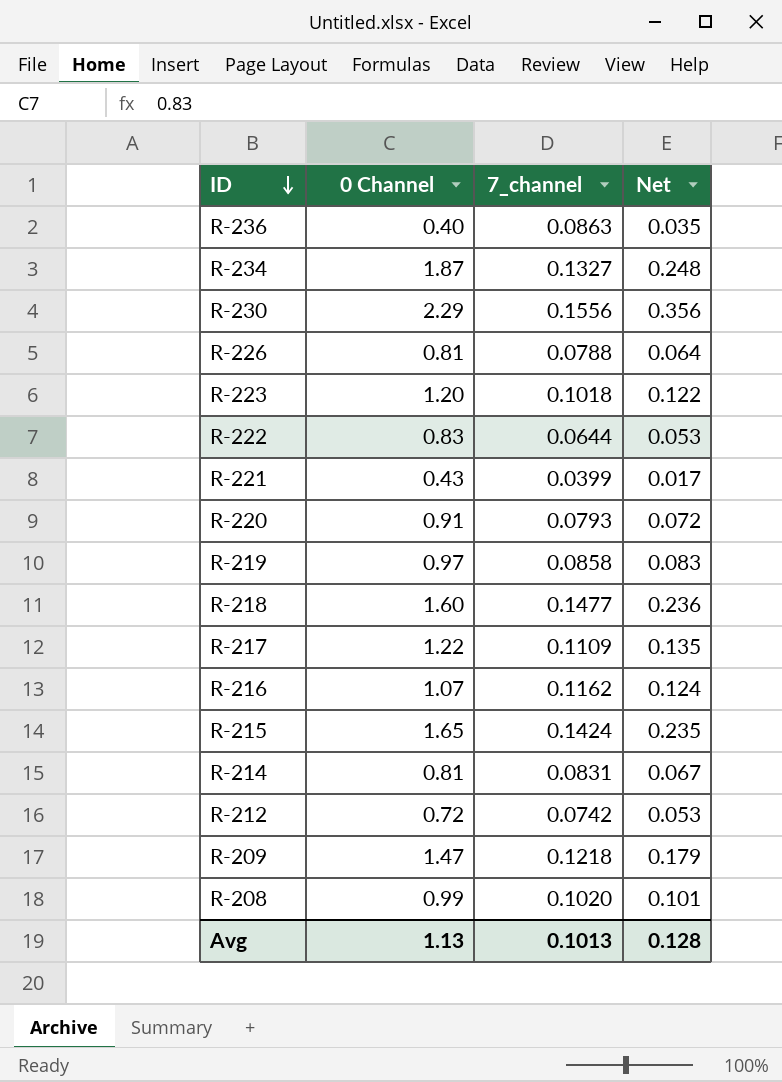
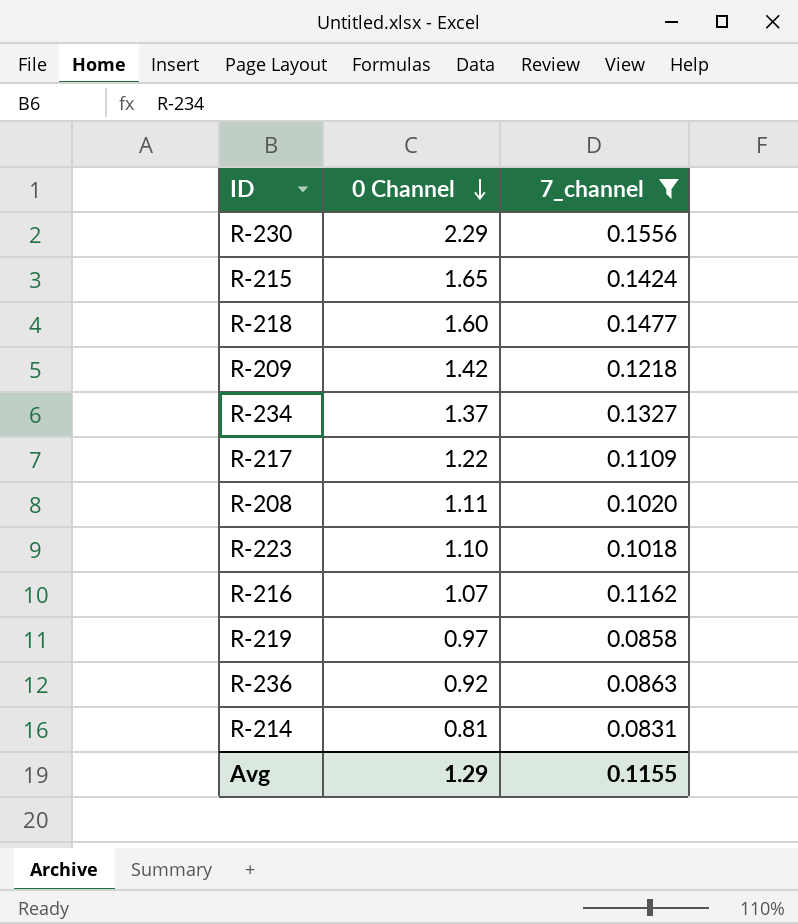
filter: none -> 7_channel >= 0.0831
row order: ID descending -> 0 Channel descending
column Net | formula: [0 Channel] * [7_channel] -> none
R-209 | 0 Channel: 1.47 -> 1.42
R-234 | 0 Channel: 1.87 -> 1.37
R-208 | 0 Channel: 0.99 -> 1.11
R-223 | 0 Channel: 1.20 -> 1.10
R-236 | 0 Channel: 0.40 -> 0.92
Avg | 0 Channel: 1.13 -> 1.29
Avg | 7_channel: 0.1013 -> 0.1155

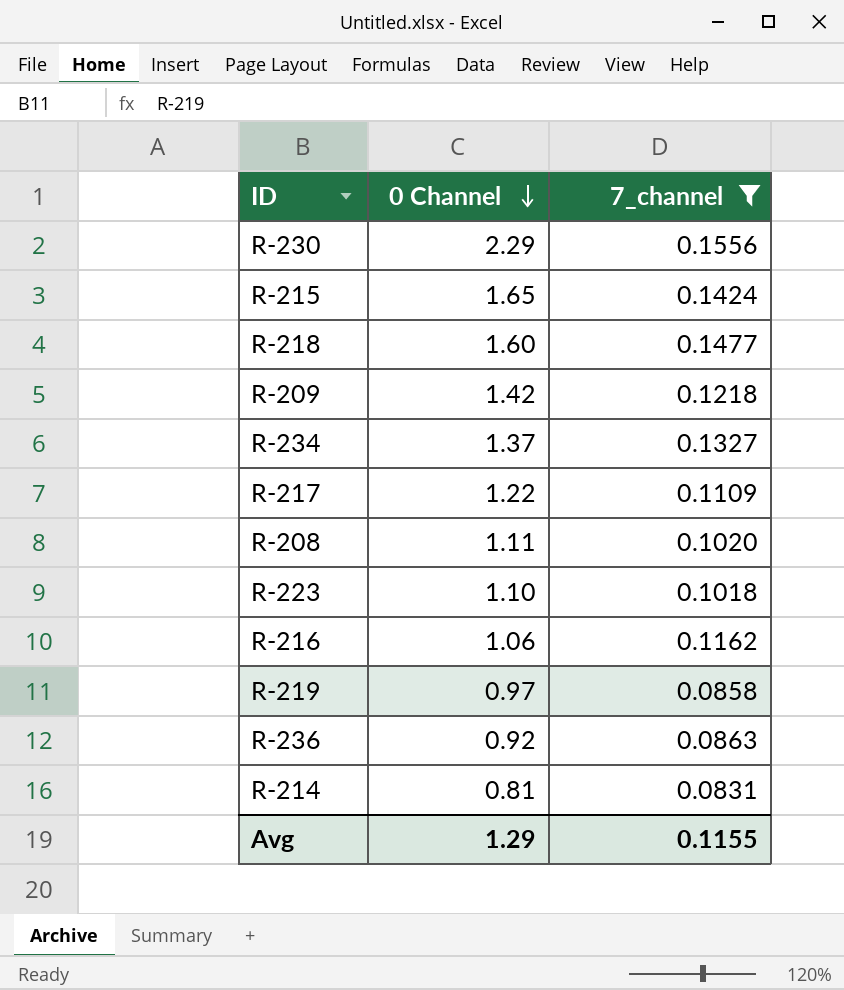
R-216 | 0 Channel: 1.07 -> 1.06

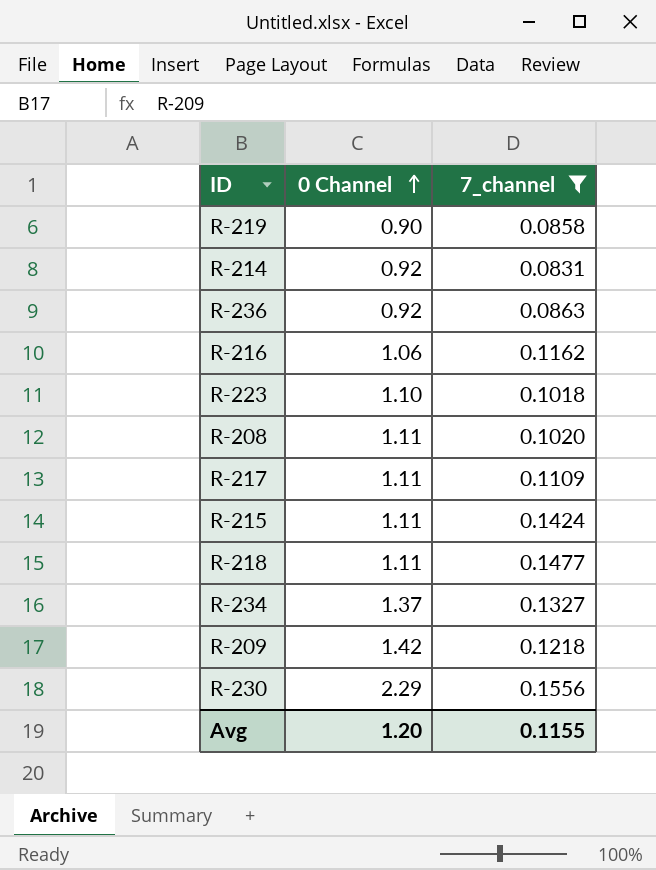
row order: 0 Channel descending -> 0 Channel ascending
R-219 | 0 Channel: 0.97 -> 0.90
R-214 | 0 Channel: 0.81 -> 0.92
R-217 | 0 Channel: 1.22 -> 1.11
R-215 | 0 Channel: 1.65 -> 1.11
R-218 | 0 Channel: 1.60 -> 1.11
Avg | 0 Channel: 1.29 -> 1.20

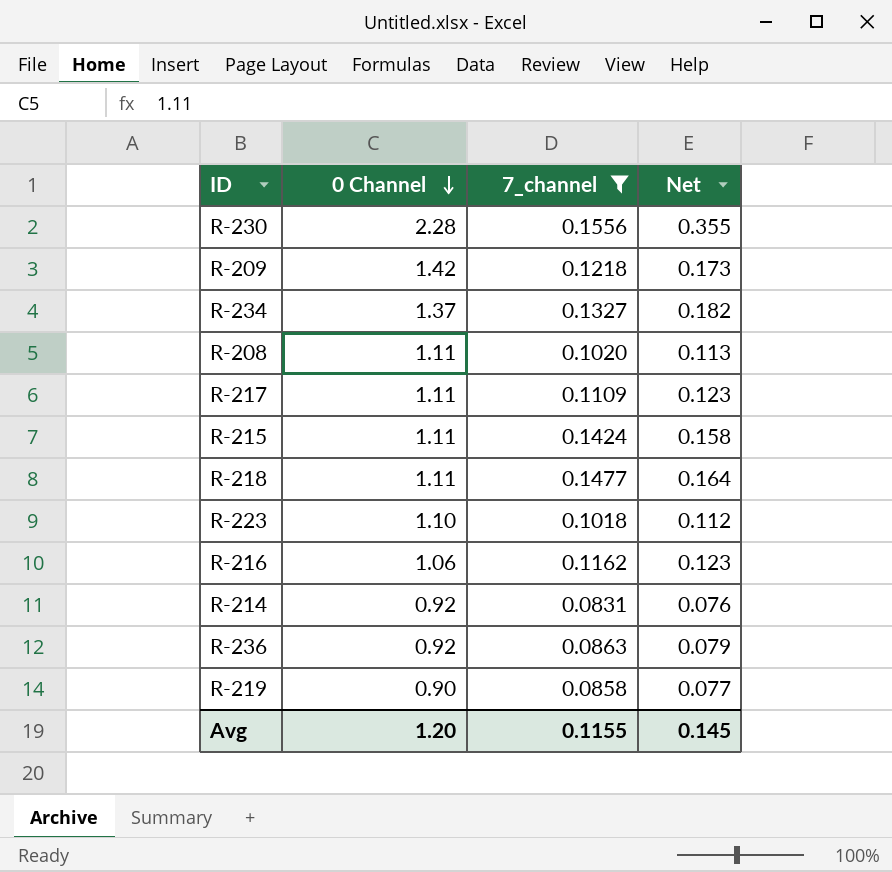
row order: 0 Channel ascending -> 0 Channel descending
column Net | formula: none -> [0 Channel] * [7_channel]
R-230 | 0 Channel: 2.29 -> 2.28

